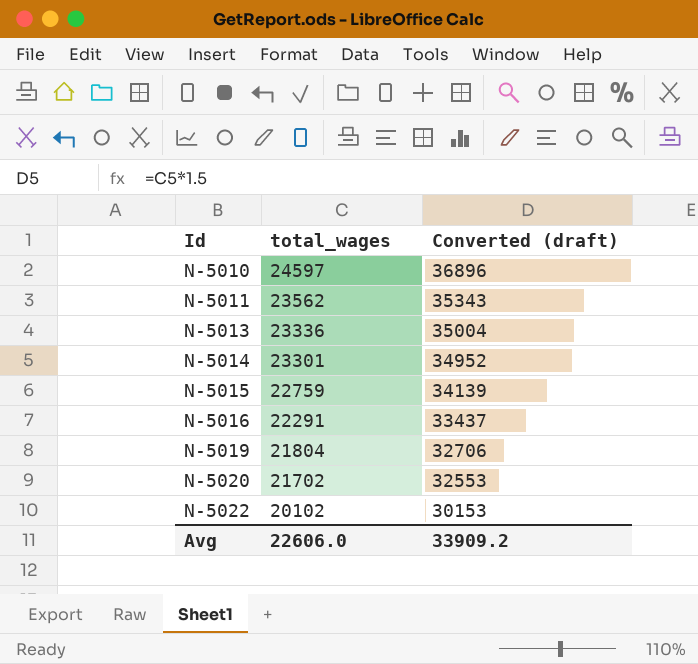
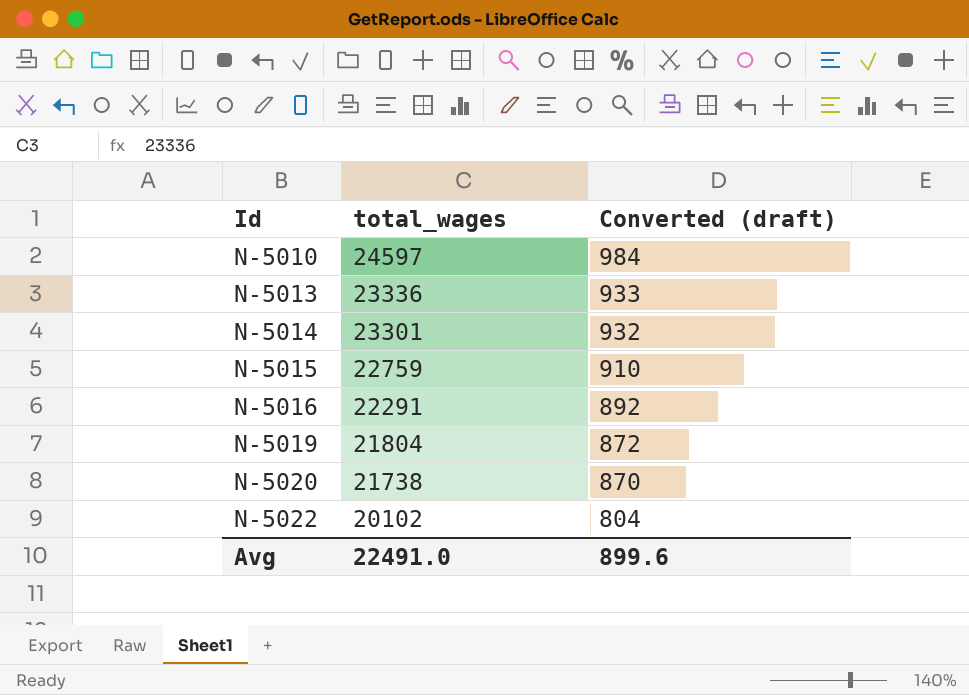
column Converted (draft) | formula: [total_wages] * 1.5 -> [total_wages] * 0.04
row N-5011: 23562 | 35343 -> none
N-5020 | total_wages: 21702 -> 21738
Avg | total_wages: 22606.0 -> 22491.0
Avg | Converted (draft): 33909.2 -> 899.6

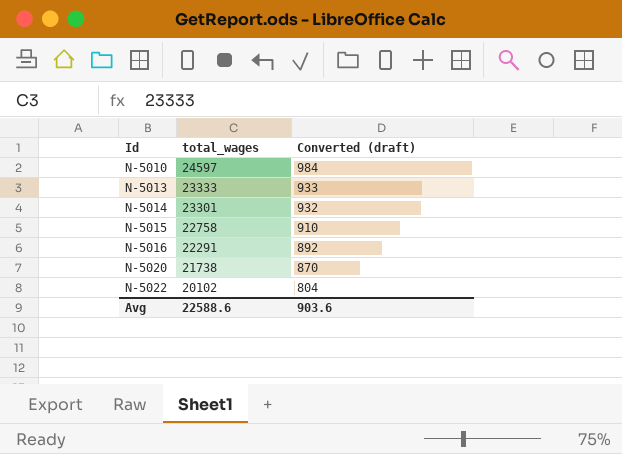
row N-5019: 21804 | 872 -> none
N-5013 | total_wages: 23336 -> 23333
N-5015 | total_wages: 22759 -> 22758
Avg | total_wages: 22491.0 -> 22588.6
Avg | Converted (draft): 899.6 -> 903.6

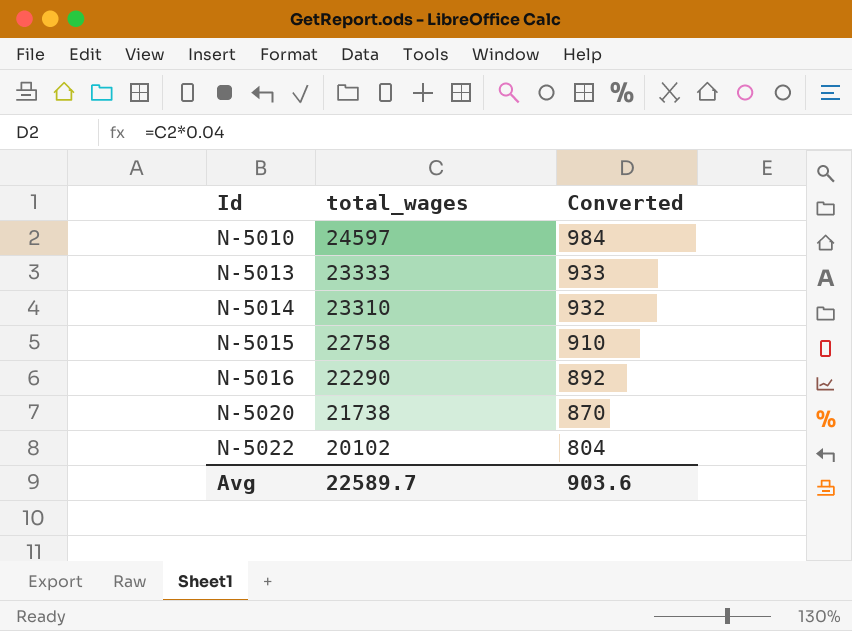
column name: Converted (draft) -> Converted
N-5014 | total_wages: 23301 -> 23310
N-5016 | total_wages: 22291 -> 22290
Avg | total_wages: 22588.6 -> 22589.7

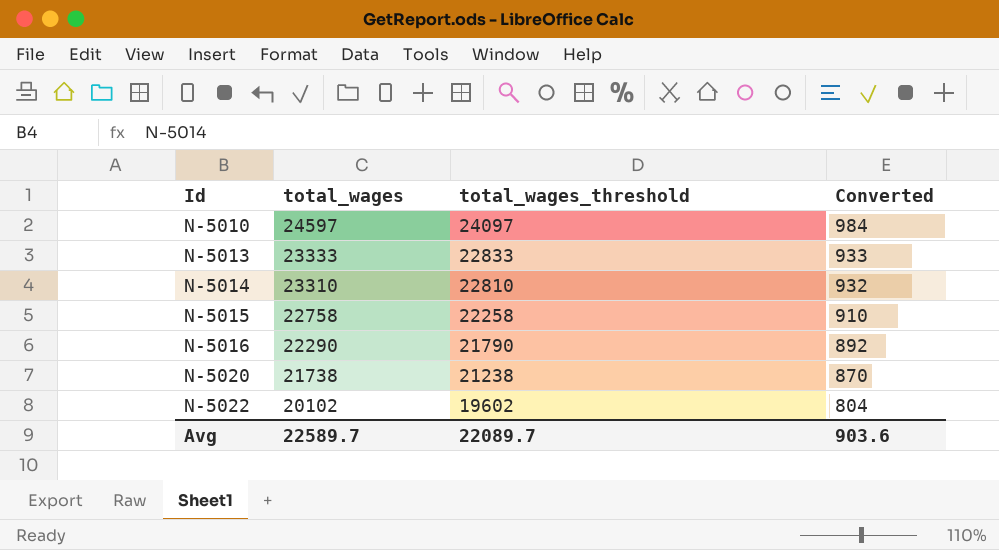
column total_wages_threshold | formula: none -> [total_wages] - 500

